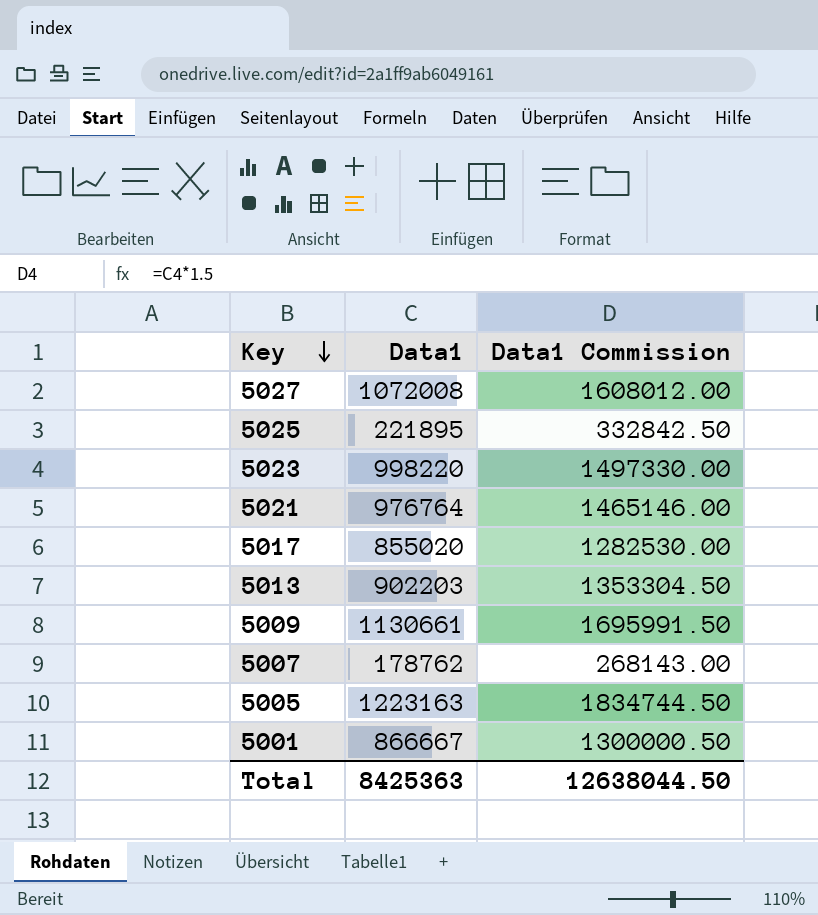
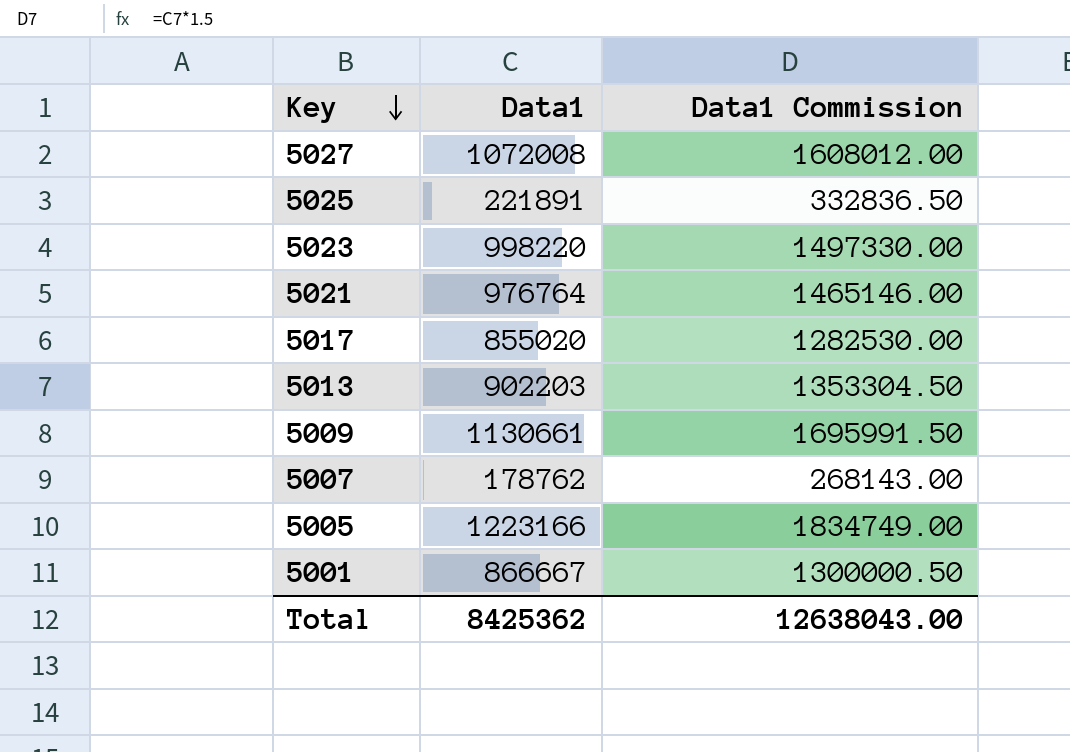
5025 | Data1: 221895 -> 221891
5025 | Data1 Commission: 332842.50 -> 332836.50
5005 | Data1: 1223163 -> 1223166
5005 | Data1 Commission: 1834744.50 -> 1834749.00
Total | Data1: 8425363 -> 8425362
Total | Data1 Commission: 12638044.50 -> 12638043.00

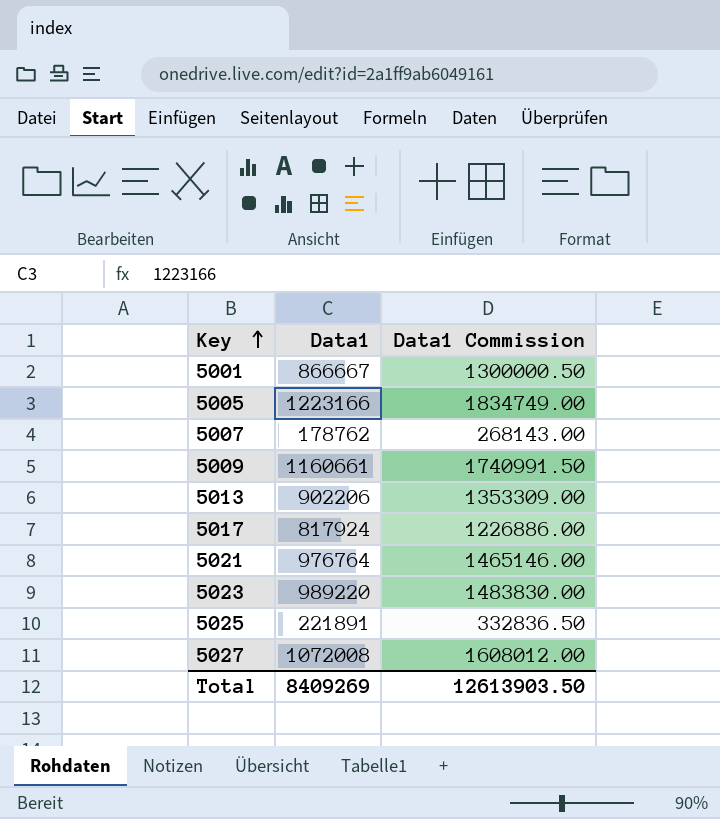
row order: Key descending -> Key ascending
5009 | Data1: 1130661 -> 1160661
5009 | Data1 Commission: 1695991.50 -> 1740991.50
5013 | Data1: 902203 -> 902206
5013 | Data1 Commission: 1353304.50 -> 1353309.00
5017 | Data1: 855020 -> 817924
5017 | Data1 Commission: 1282530.00 -> 1226886.00
5023 | Data1: 998220 -> 989220
5023 | Data1 Commission: 1497330.00 -> 1483830.00
Total | Data1: 8425362 -> 8409269
Total | Data1 Commission: 12638043.00 -> 12613903.50

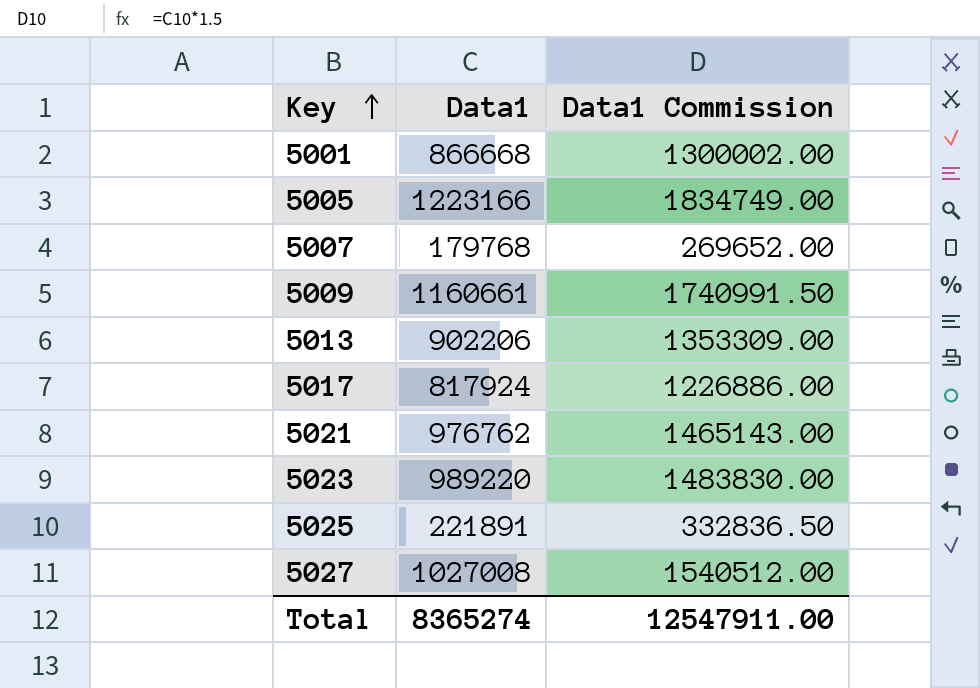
5001 | Data1: 866667 -> 866668
5001 | Data1 Commission: 1300000.50 -> 1300002.00
5007 | Data1: 178762 -> 179768
5007 | Data1 Commission: 268143.00 -> 269652.00
5021 | Data1: 976764 -> 976762
5021 | Data1 Commission: 1465146.00 -> 1465143.00
5027 | Data1: 1072008 -> 1027008
5027 | Data1 Commission: 1608012.00 -> 1540512.00
Total | Data1: 8409269 -> 8365274
Total | Data1 Commission: 12613903.50 -> 12547911.00

